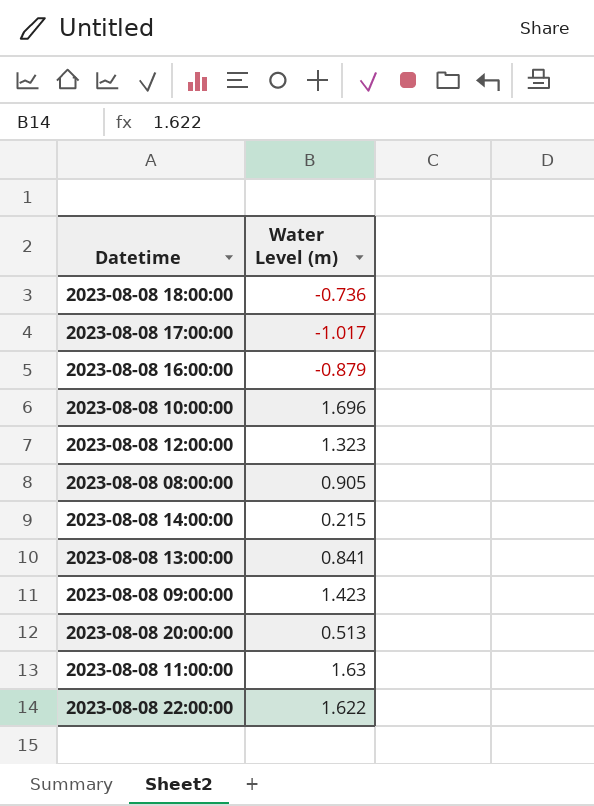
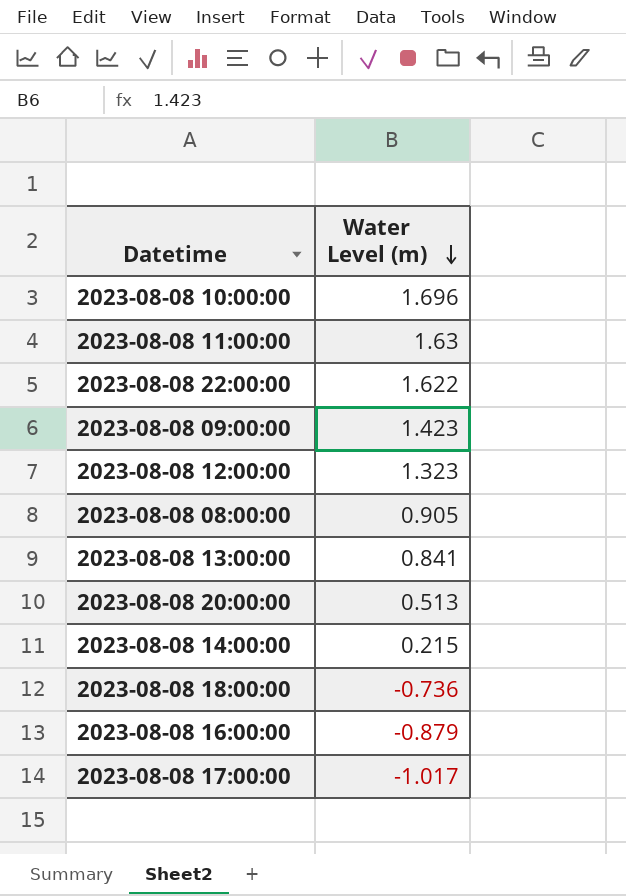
row order: none -> Water Level (m) descending

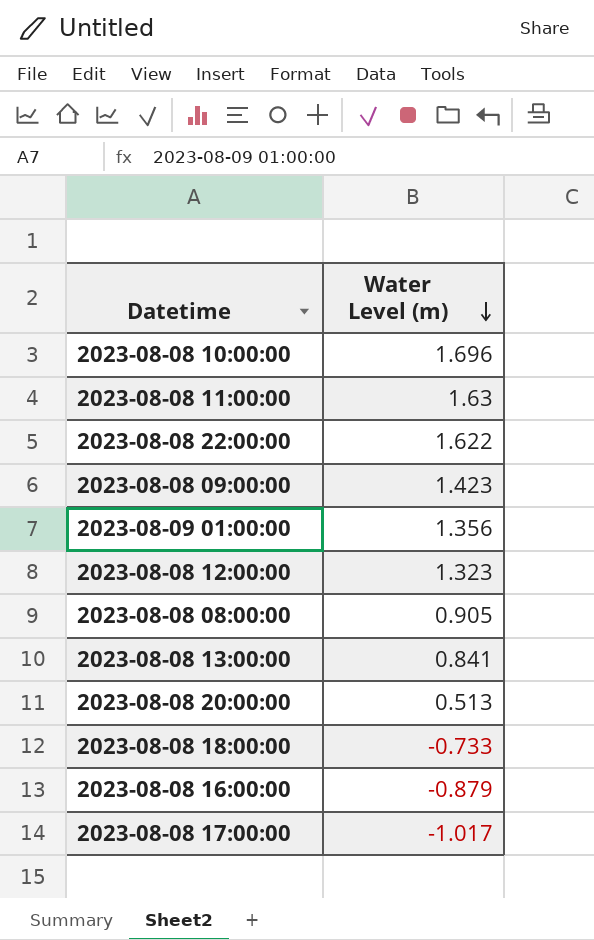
row 2023-08-08 14:00:00: 0.215 -> none
row 2023-08-09 01:00:00: none -> 1.356
2023-08-08 18:00:00 | Water Level (m): -0.736 -> -0.733

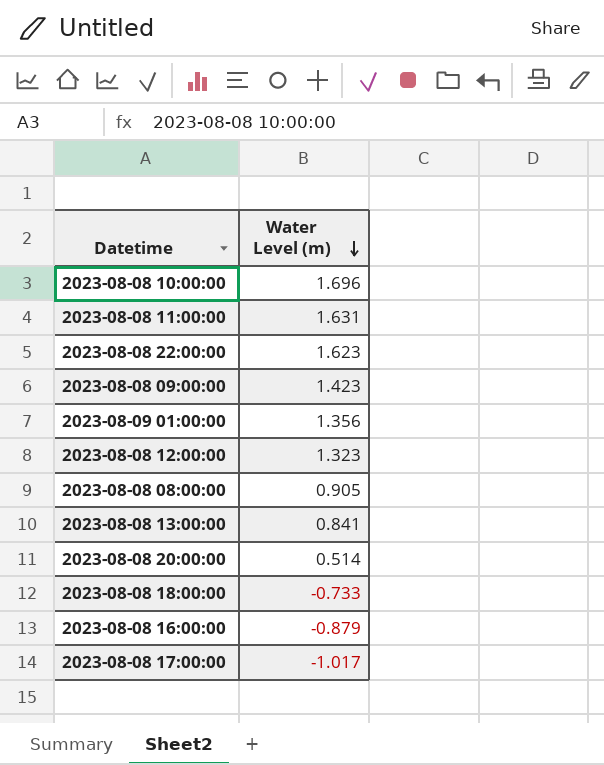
2023-08-08 11:00:00 | Water Level (m): 1.63 -> 1.631
2023-08-08 22:00:00 | Water Level (m): 1.622 -> 1.623
2023-08-08 20:00:00 | Water Level (m): 0.513 -> 0.514

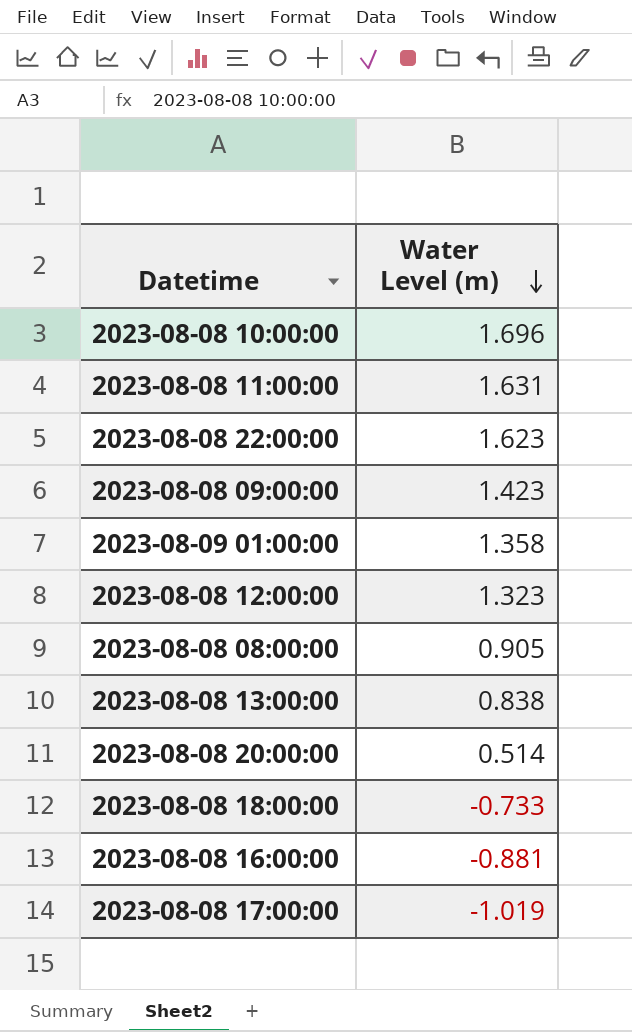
2023-08-09 01:00:00 | Water Level (m): 1.356 -> 1.358
2023-08-08 13:00:00 | Water Level (m): 0.841 -> 0.838
2023-08-08 16:00:00 | Water Level (m): -0.879 -> -0.881
2023-08-08 17:00:00 | Water Level (m): -1.017 -> -1.019

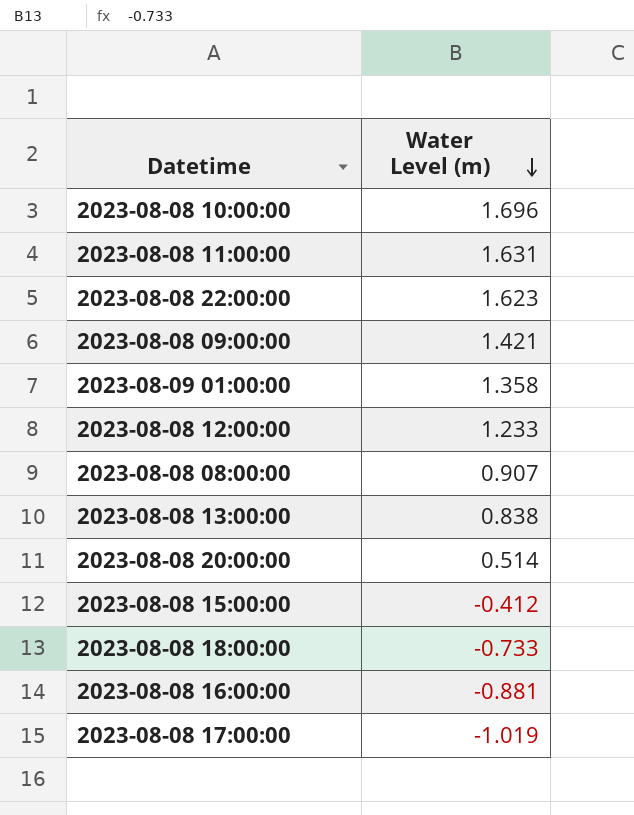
2023-08-08 09:00:00 | Water Level (m): 1.423 -> 1.421
2023-08-08 12:00:00 | Water Level (m): 1.323 -> 1.233
2023-08-08 08:00:00 | Water Level (m): 0.905 -> 0.907
row 2023-08-08 15:00:00: none -> -0.412

